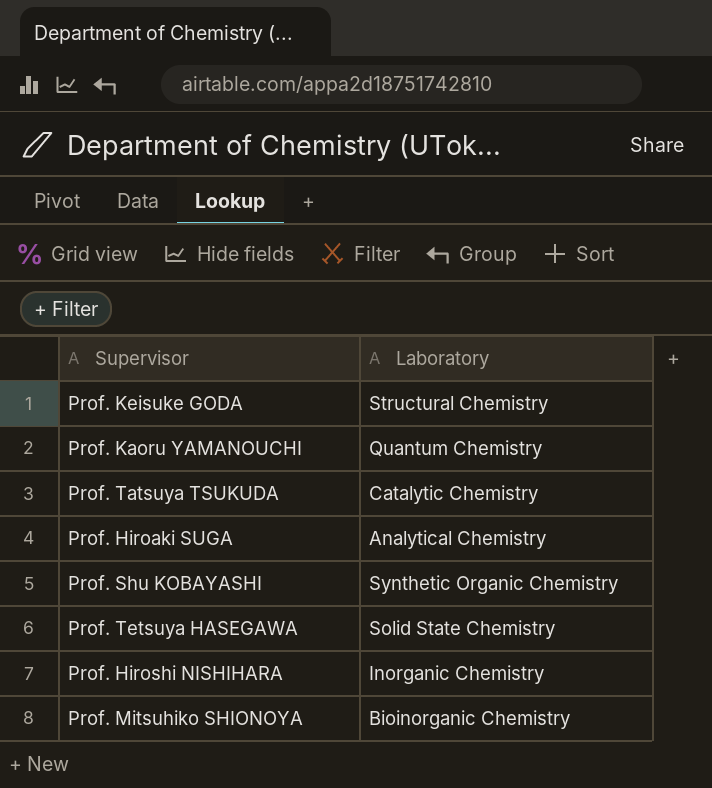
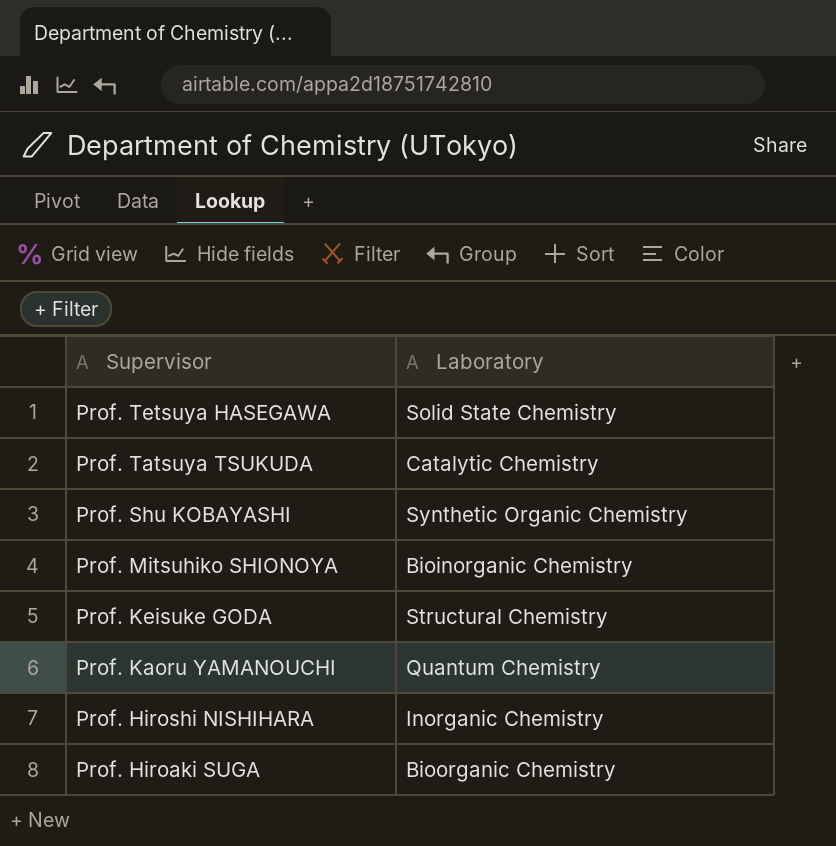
row order: none -> Supervisor descending
Prof. Hiroaki SUGA | Laboratory: Analytical Chemistry -> Bioorganic Chemistry

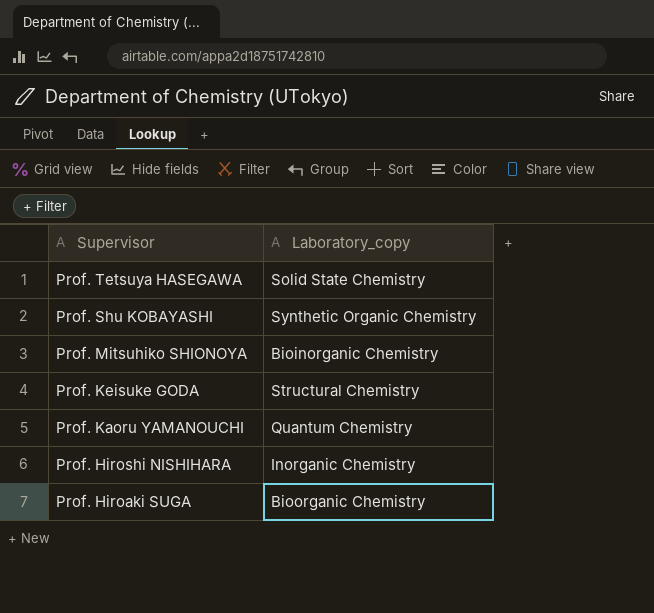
column name: Laboratory -> Laboratory_copy
row Prof. Tatsuya TSUKUDA: Catalytic Chemistry -> none

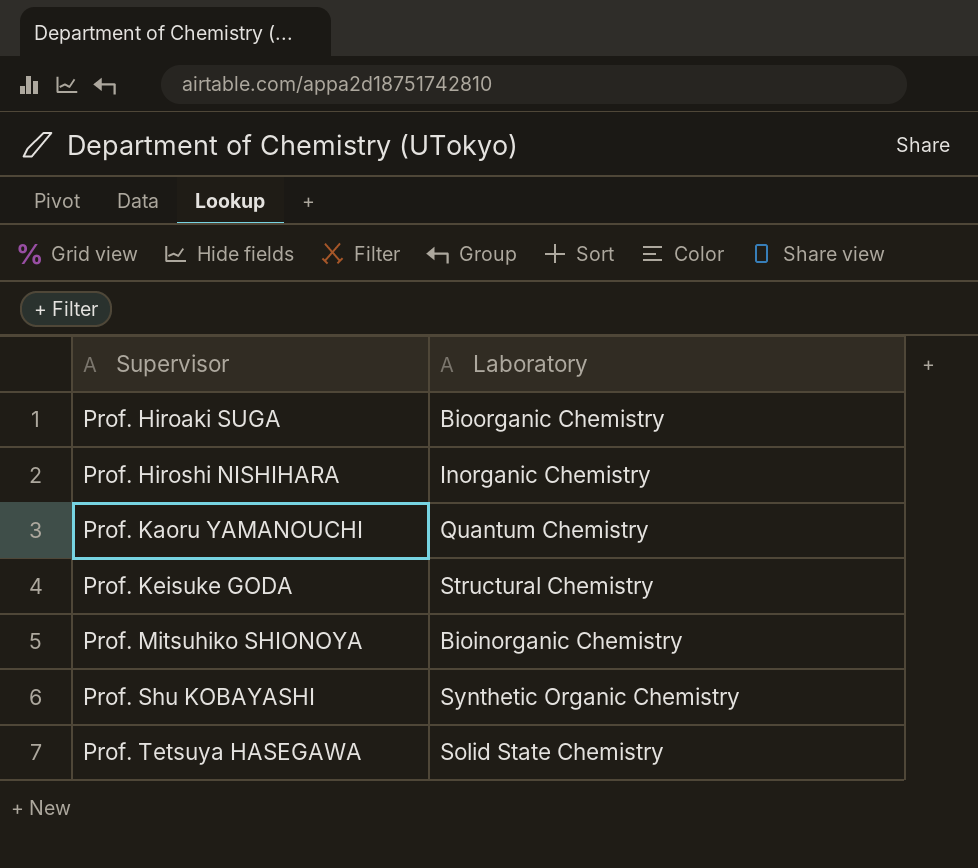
row order: Supervisor descending -> Supervisor ascending
column name: Laboratory_copy -> Laboratory

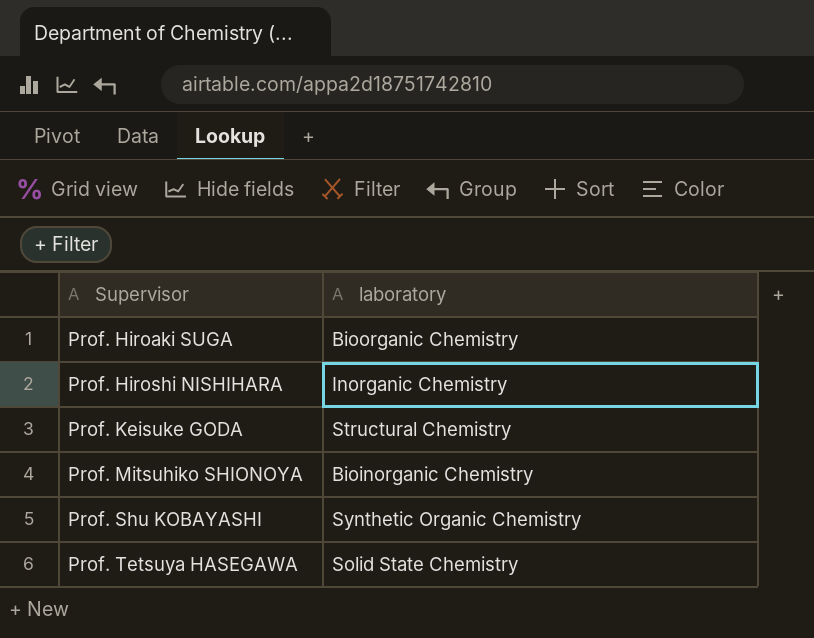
column name: Laboratory -> laboratory
row Prof. Kaoru YAMANOUCHI: Quantum Chemistry -> none

